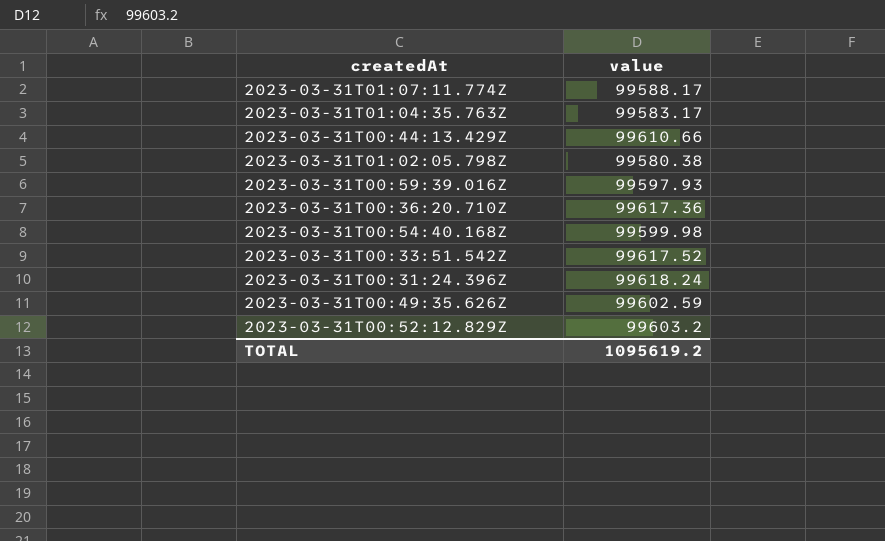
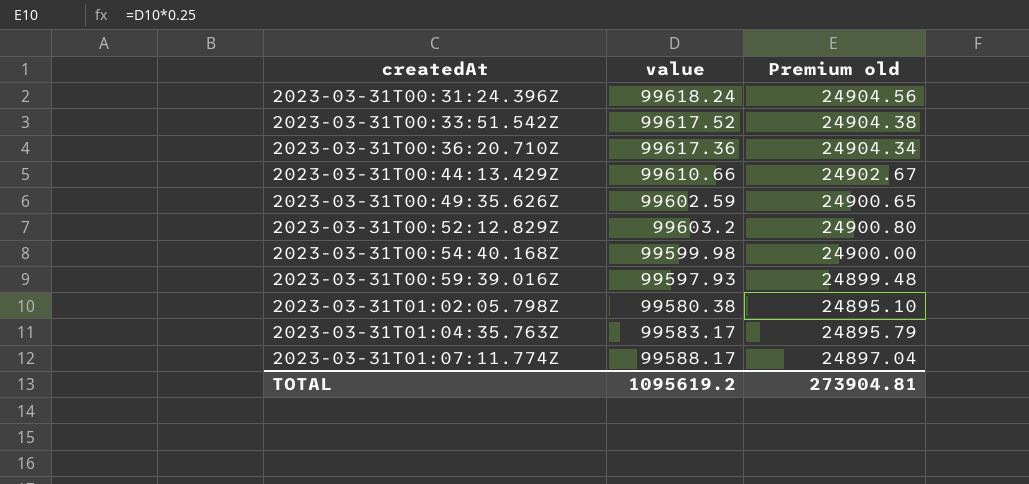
row order: none -> createdAt ascending
column Premium old | formula: none -> [value] * 0.25

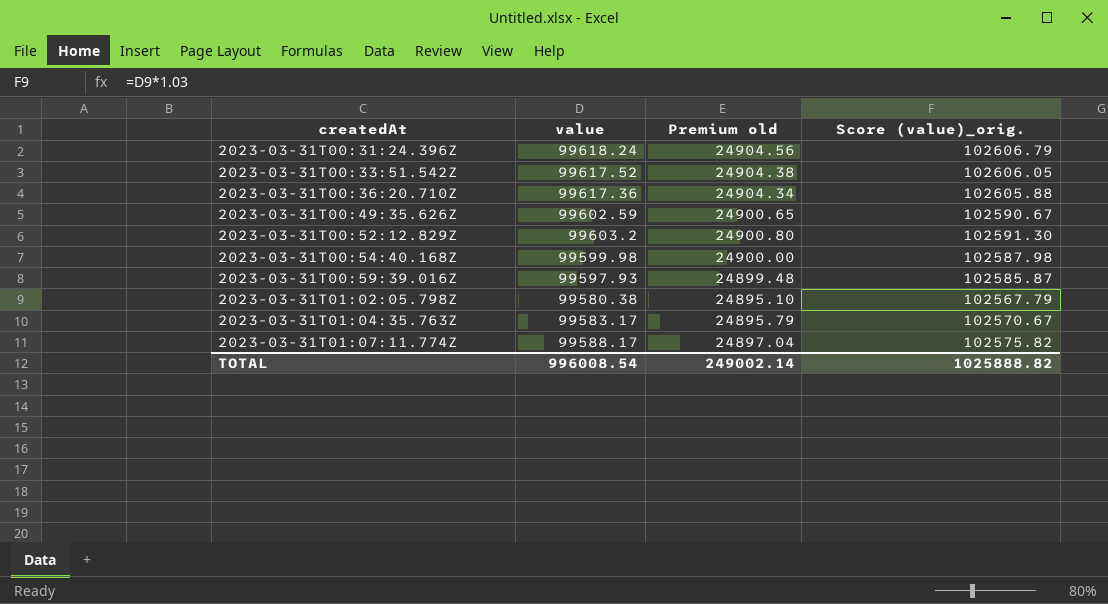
column Score (value)_orig. | formula: none -> [value] * 1.03
row 2023-03-31T00:44:13.429Z: 99610.66 | 24902.67 -> none
TOTAL | value: 1095619.2 -> 996008.54
TOTAL | Premium old: 273904.81 -> 249002.14

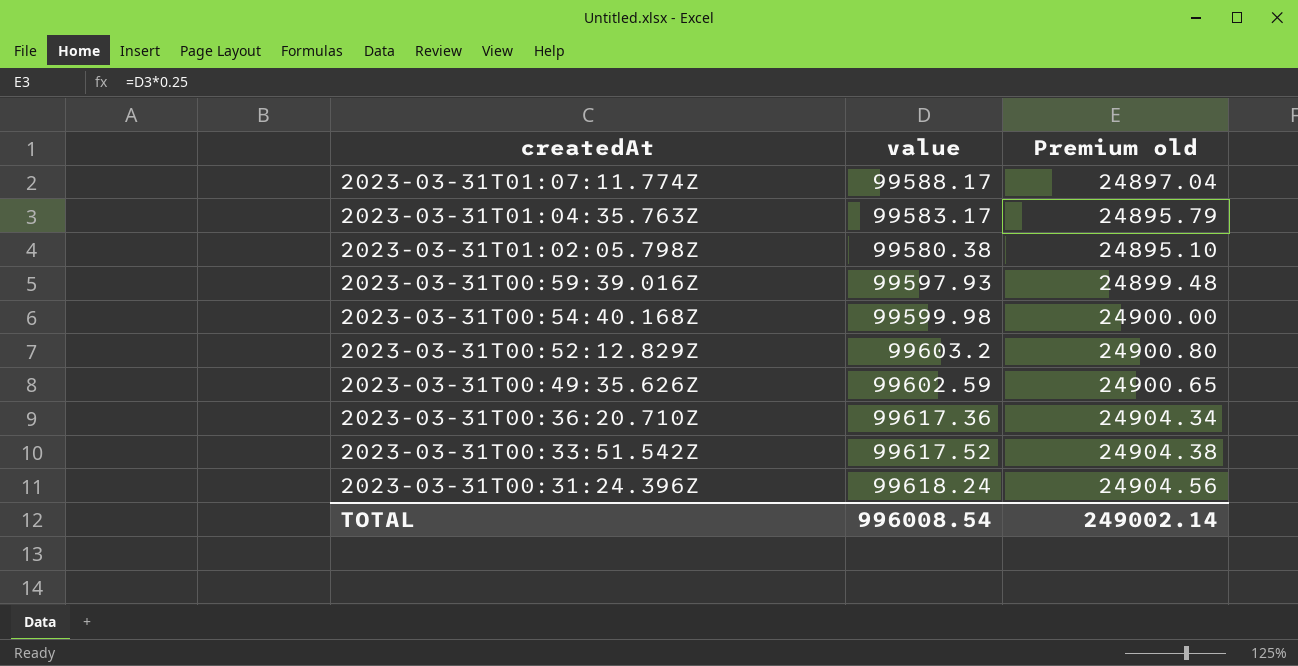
row order: createdAt ascending -> createdAt descending
column Score (value)_orig. | formula: [value] * 1.03 -> none

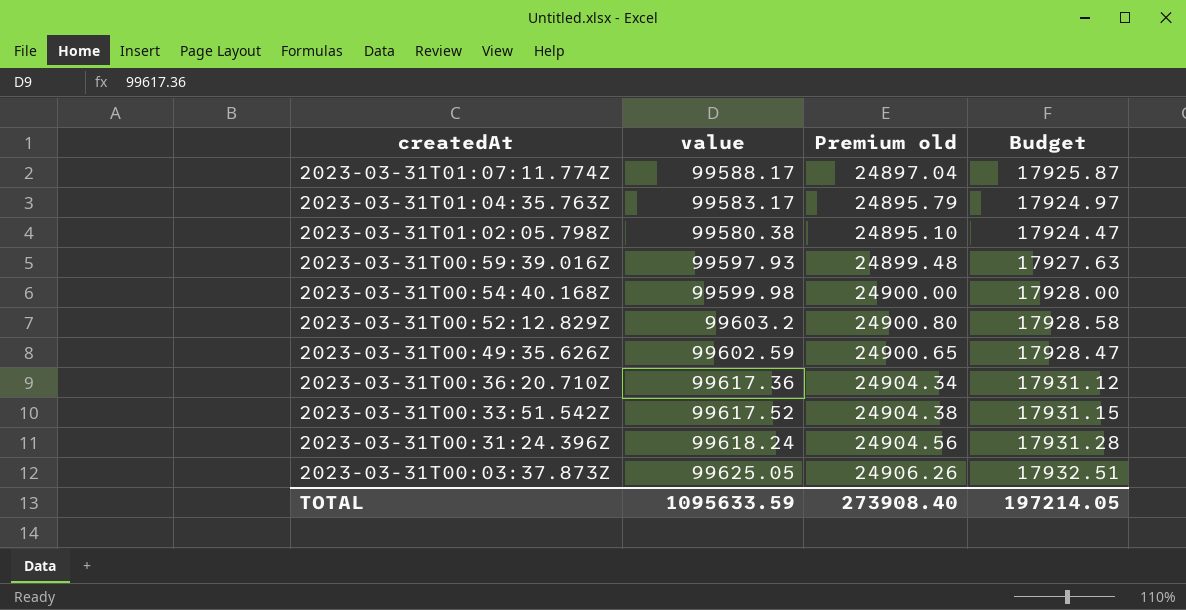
column Budget | formula: none -> [value] * 0.18
row 2023-03-31T00:03:37.873Z: none -> 99625.05 | 24906.26 | 17932.51
TOTAL | value: 996008.54 -> 1095633.59
TOTAL | Premium old: 249002.14 -> 273908.40

